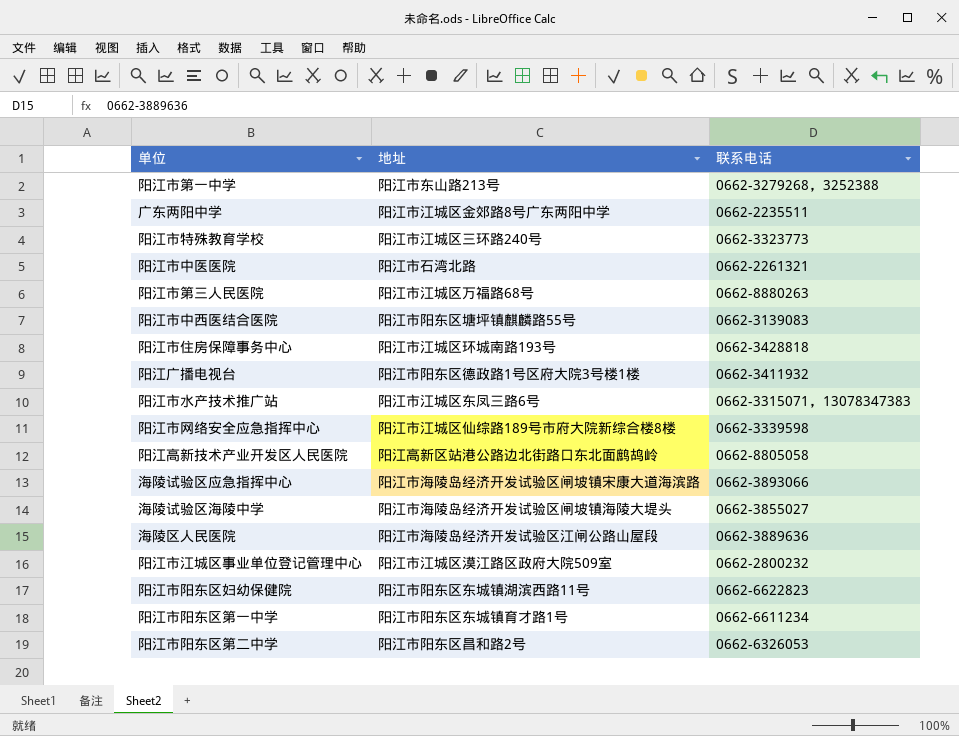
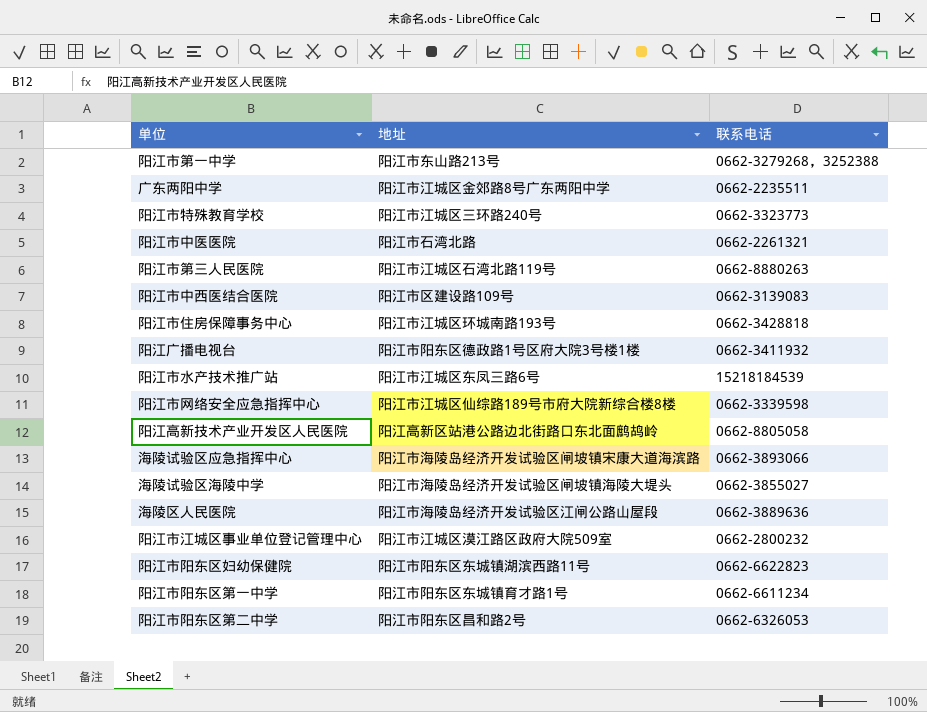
阳江市第三人民医院 | 地址: 阳江市江城区万福路68号 -> 阳江市江城区石湾北路119号
阳江市中西医结合医院 | 地址: 阳江市阳东区塘坪镇麒麟路55号 -> 阳江市区建设路109号
阳江市水产技术推广站 | 联系电话: 0662-3315071，13078347383 -> 15218184539

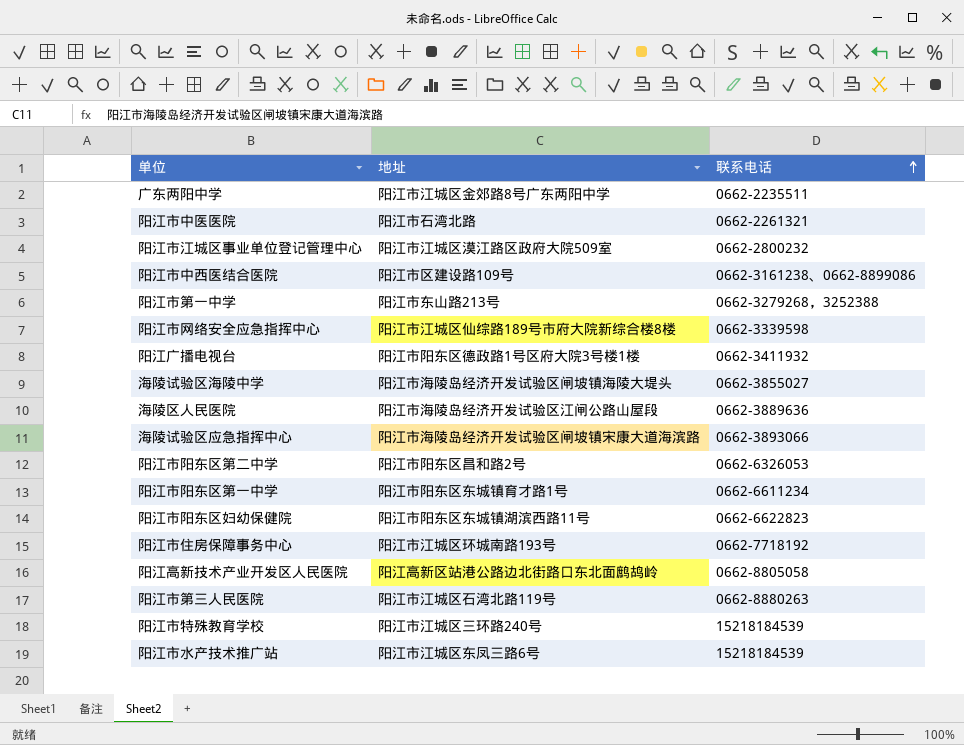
row order: none -> 联系电话 ascending
阳江市中西医结合医院 | 联系电话: 0662-3139083 -> 0662-3161238、0662-8899086
阳江市住房保障事务中心 | 联系电话: 0662-3428818 -> 0662-7718192
阳江市特殊教育学校 | 联系电话: 0662-3323773 -> 15218184539

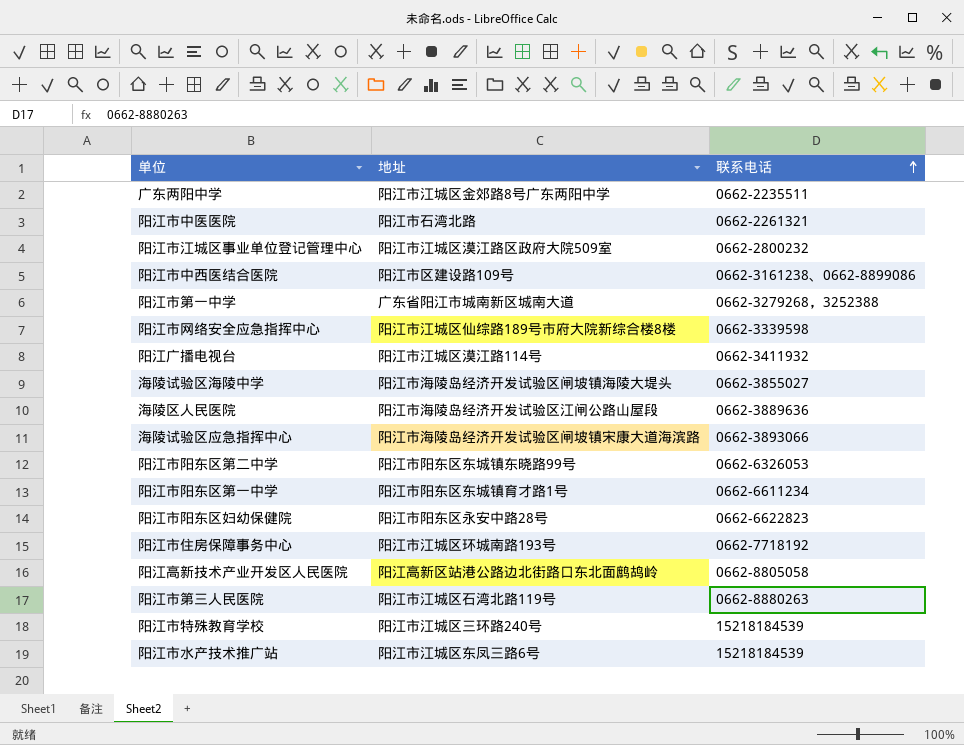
阳江市第一中学 | 地址: 阳江市东山路213号 -> 广东省阳江市城南新区城南大道
阳江广播电视台 | 地址: 阳江市阳东区德政路1号区府大院3号楼1楼 -> 阳江市江城区漠江路114号
阳江市阳东区第二中学 | 地址: 阳江市阳东区昌和路2号 -> 阳江市阳东区东城镇东晓路99号
阳江市阳东区妇幼保健院 | 地址: 阳江市阳东区东城镇湖滨西路11号 -> 阳江市阳东区永安中路28号

